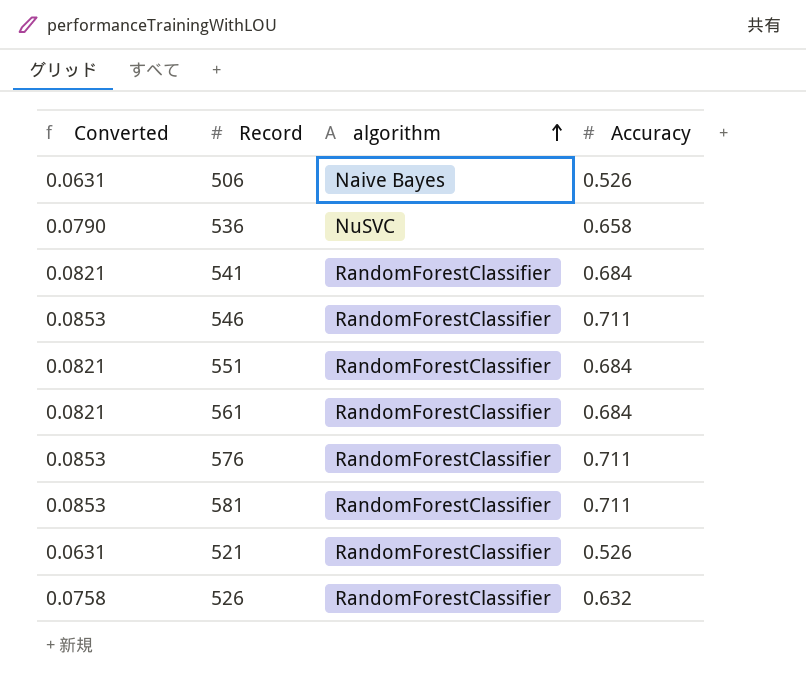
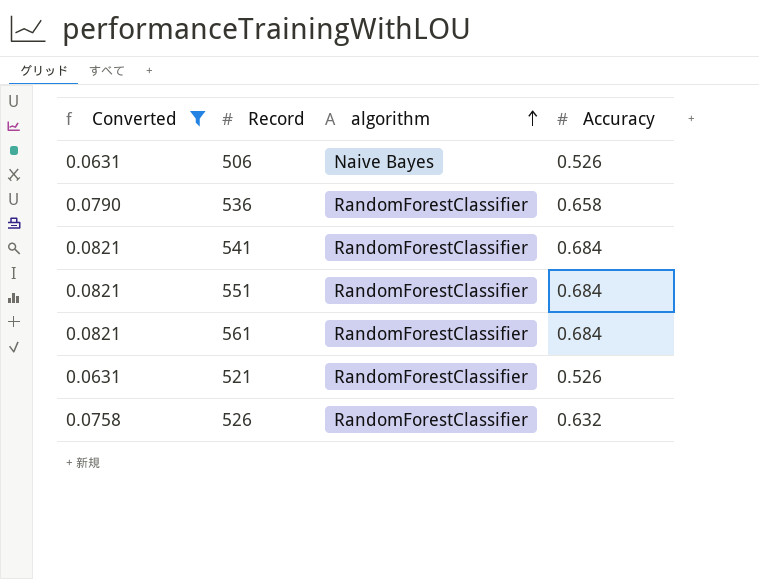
filter: none -> Converted != 0.0853
536 | algorithm: NuSVC -> RandomForestClassifier

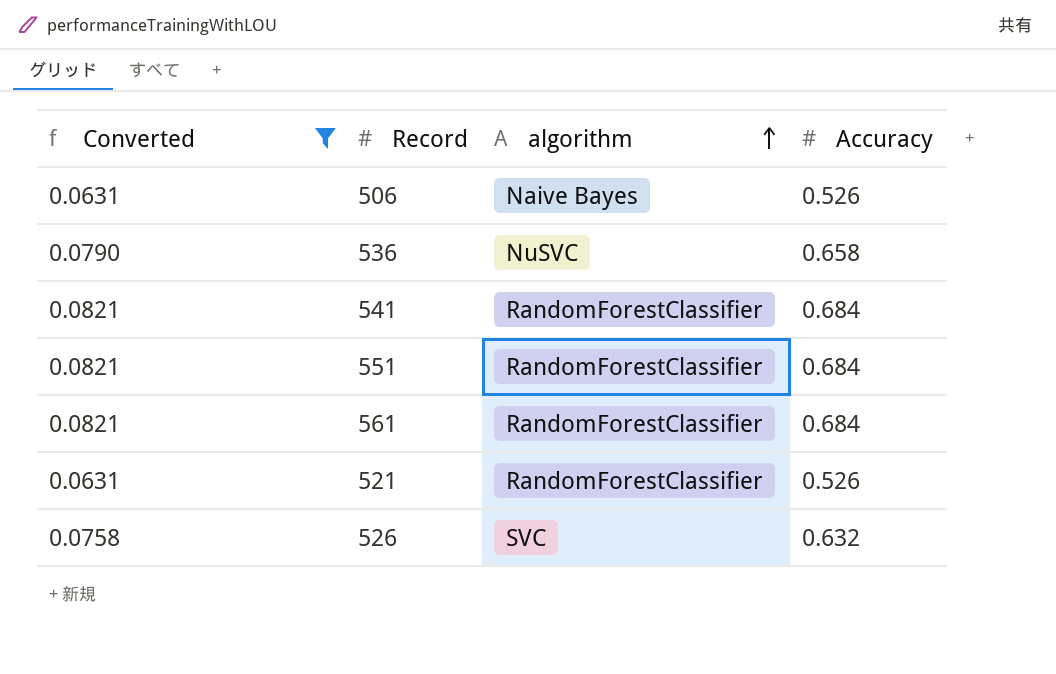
536 | algorithm: RandomForestClassifier -> NuSVC
526 | algorithm: RandomForestClassifier -> SVC

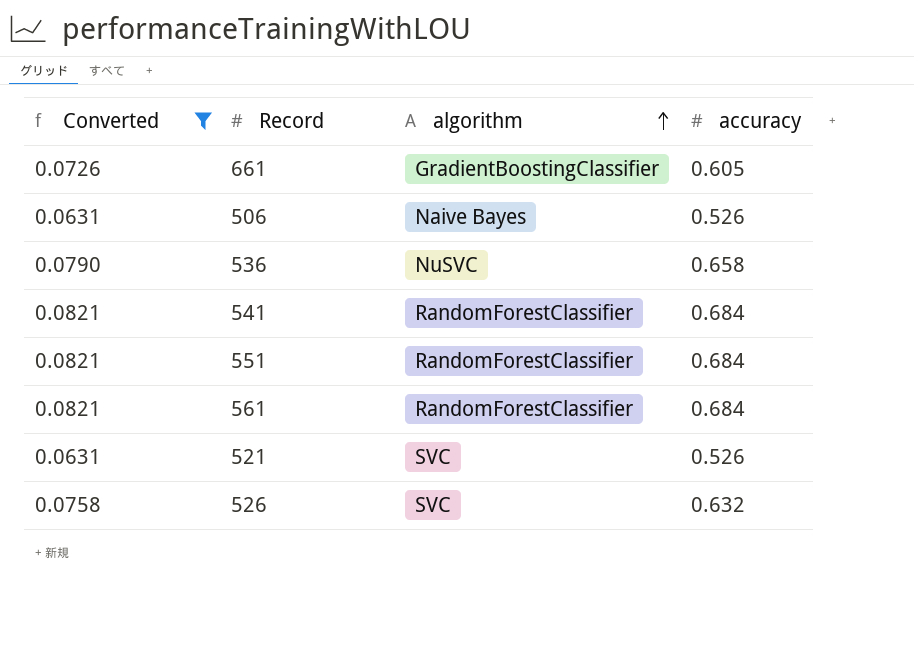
column name: Accuracy -> accuracy
row 661: none -> 0.0726 | GradientBoostingClassifier | 0.605
521 | algorithm: RandomForestClassifier -> SVC

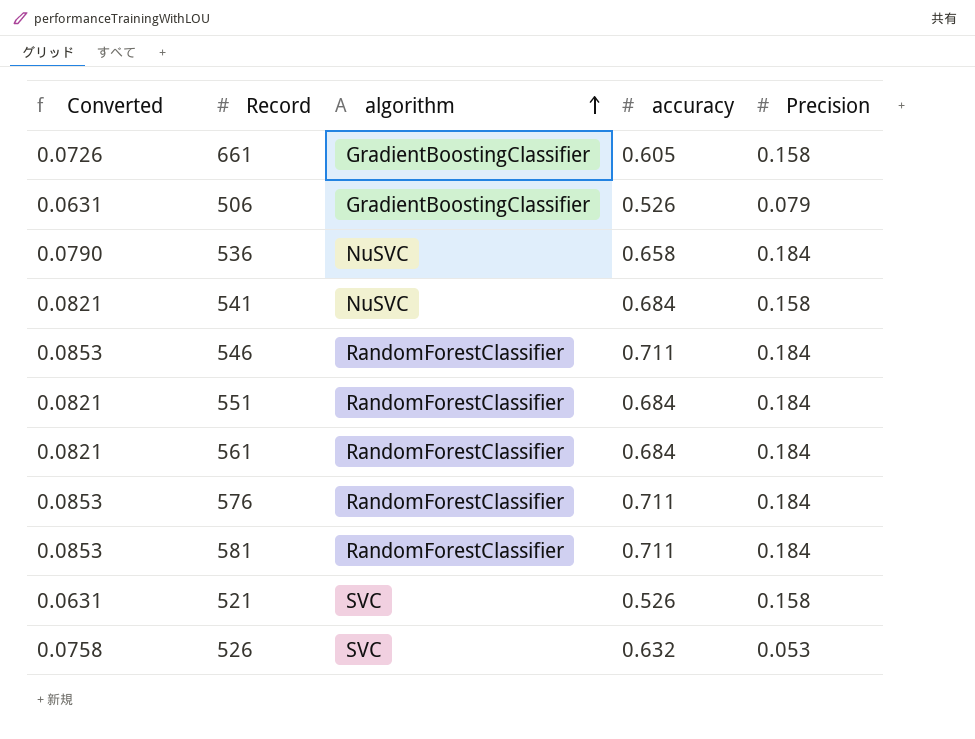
filter: Converted != 0.0853 -> none
column Precision | position: none -> 5
506 | algorithm: Naive Bayes -> GradientBoostingClassifier
541 | algorithm: RandomForestClassifier -> NuSVC

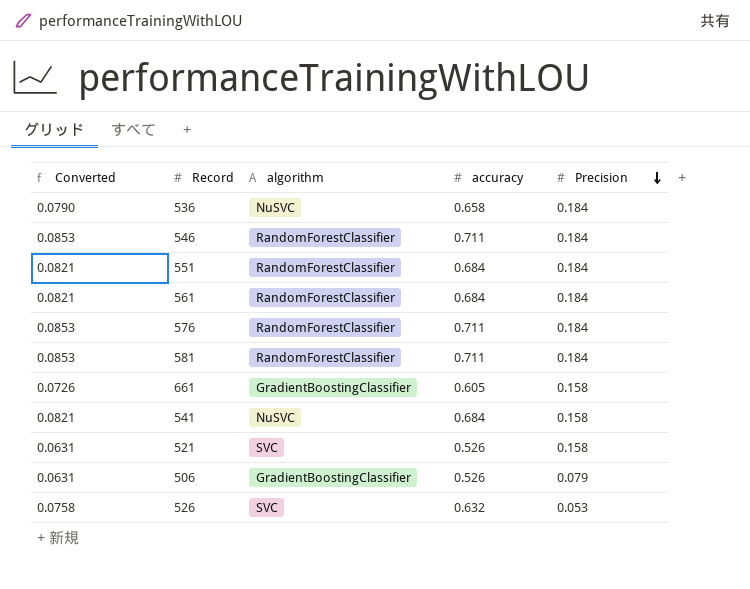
row order: algorithm ascending -> Precision descending

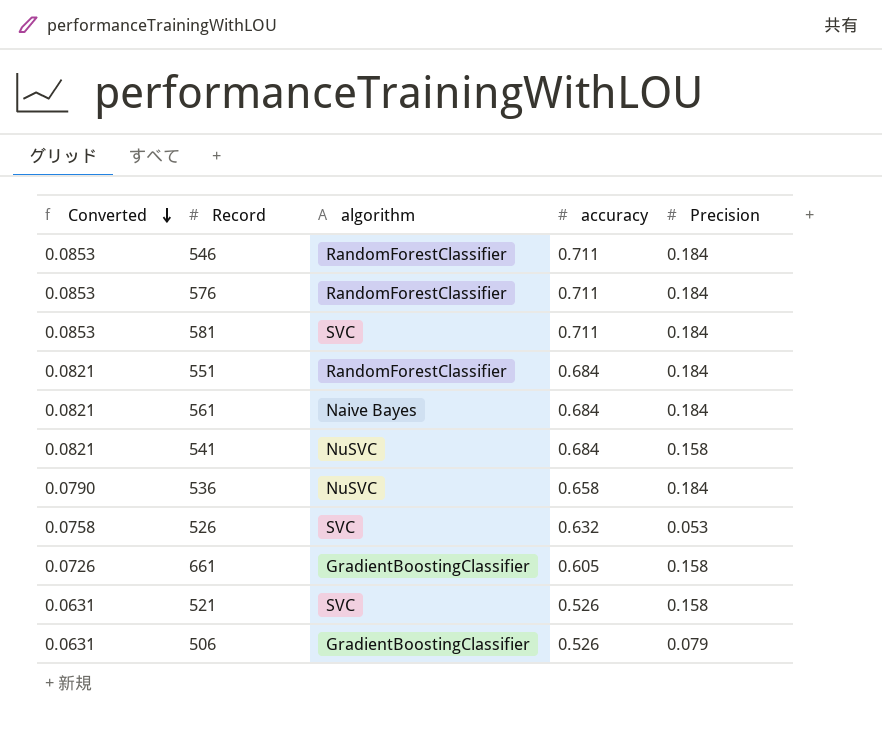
row order: Precision descending -> Converted descending
581 | algorithm: RandomForestClassifier -> SVC
561 | algorithm: RandomForestClassifier -> Naive Bayes

